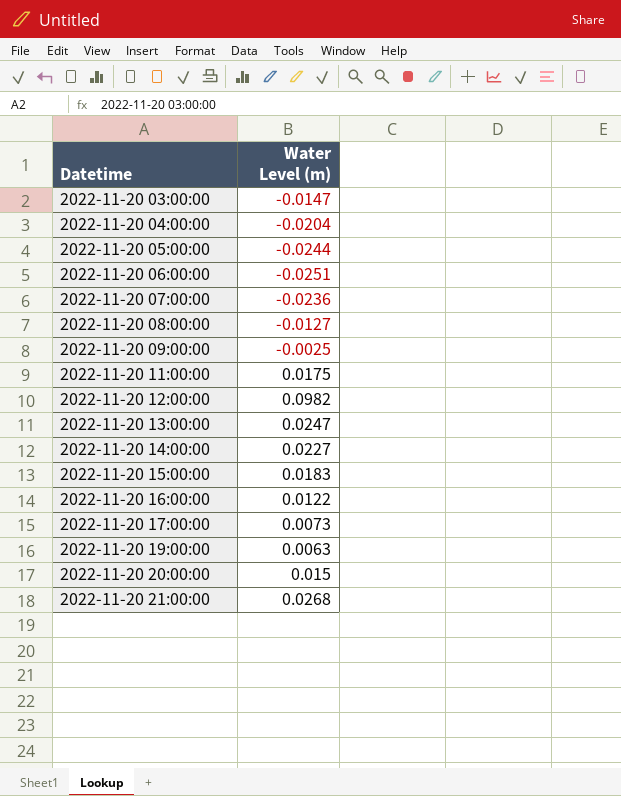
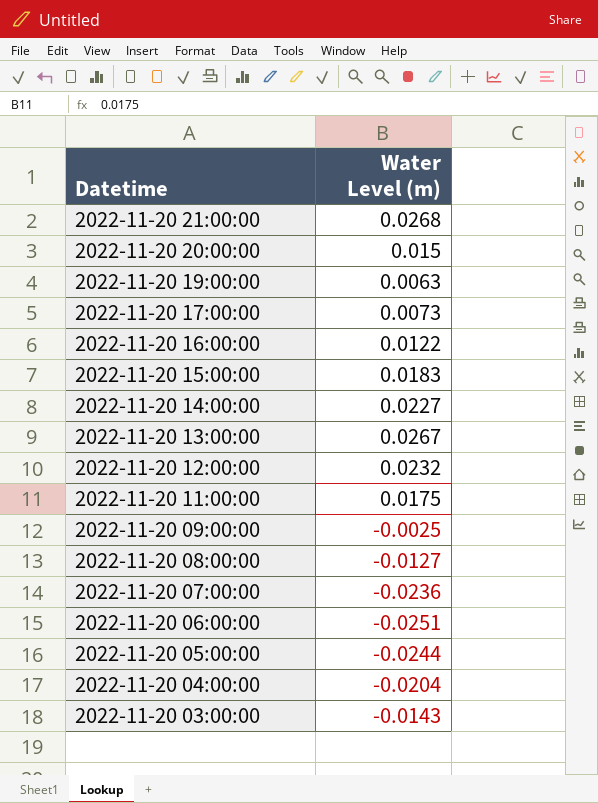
row order: Datetime ascending -> Datetime descending
2022-11-20 13:00:00 | Water Level (m): 0.0247 -> 0.0267
2022-11-20 12:00:00 | Water Level (m): 0.0982 -> 0.0232
2022-11-20 03:00:00 | Water Level (m): -0.0147 -> -0.0143

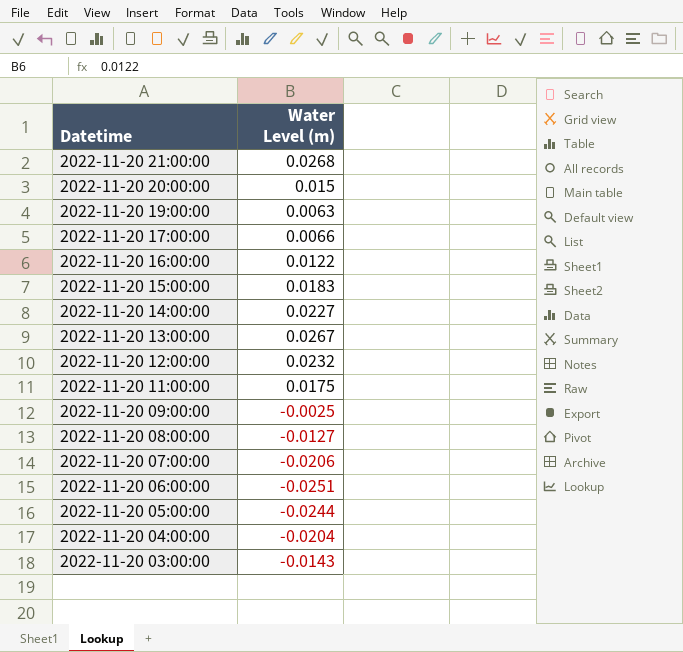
2022-11-20 17:00:00 | Water Level (m): 0.0073 -> 0.0066
2022-11-20 07:00:00 | Water Level (m): -0.0236 -> -0.0206

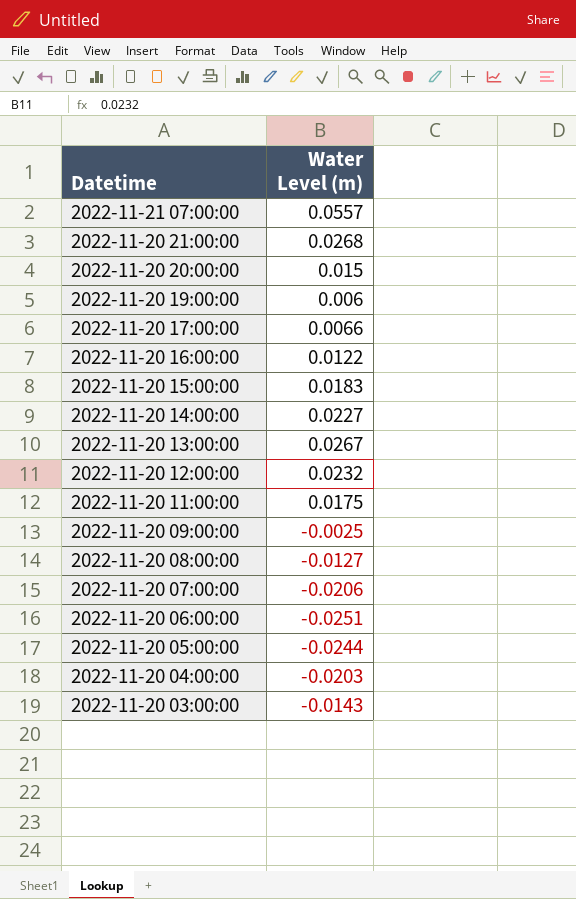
row 2022-11-21 07:00:00: none -> 0.0557
2022-11-20 19:00:00 | Water Level (m): 0.0063 -> 0.006
2022-11-20 04:00:00 | Water Level (m): -0.0204 -> -0.0203

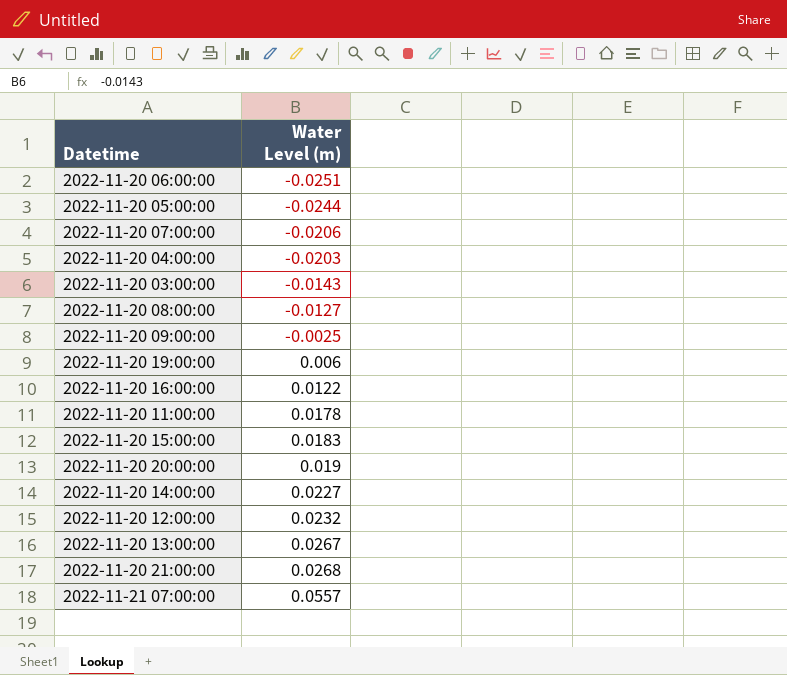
row order: Datetime descending -> Water Level (m) ascending
row 2022-11-20 17:00:00: 0.0066 -> none
2022-11-20 11:00:00 | Water Level (m): 0.0175 -> 0.0178
2022-11-20 20:00:00 | Water Level (m): 0.015 -> 0.019

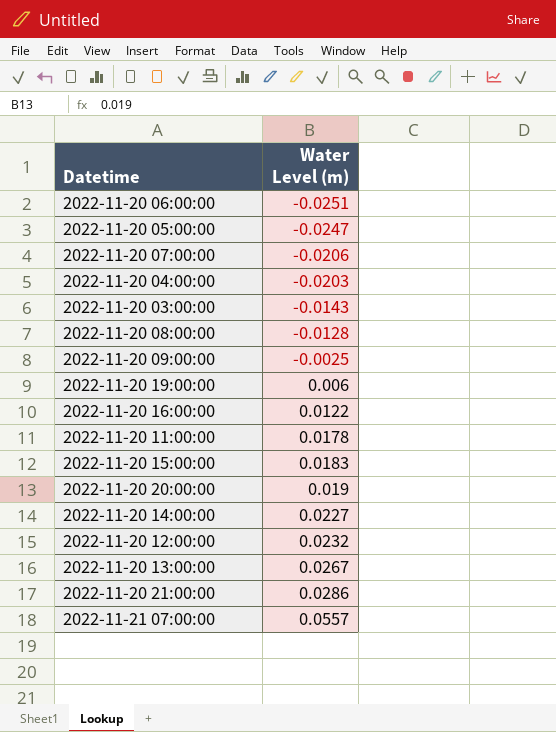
2022-11-20 05:00:00 | Water Level (m): -0.0244 -> -0.0247
2022-11-20 08:00:00 | Water Level (m): -0.0127 -> -0.0128
2022-11-20 21:00:00 | Water Level (m): 0.0268 -> 0.0286

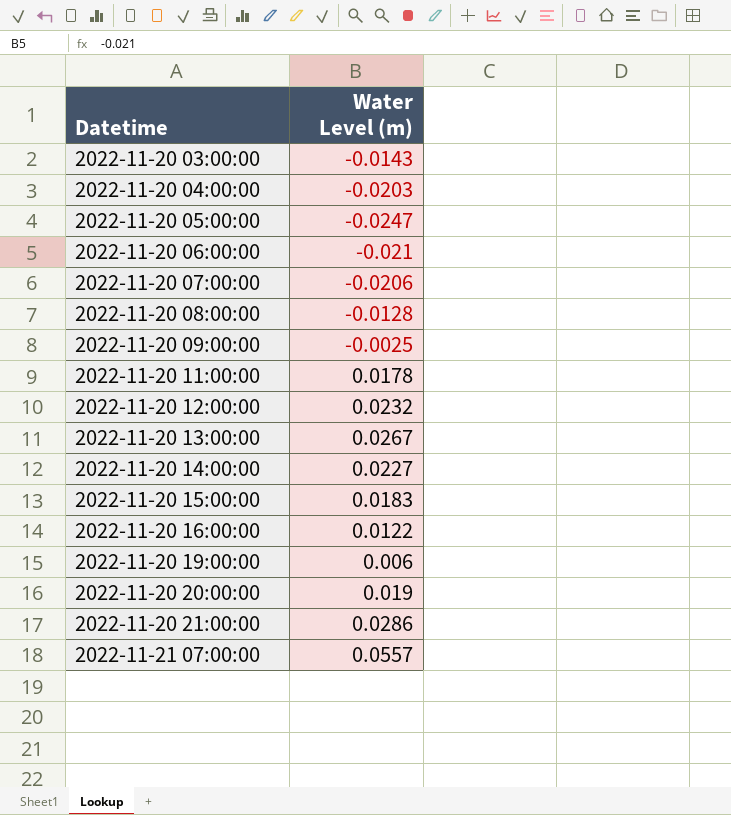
row order: Water Level (m) ascending -> Datetime ascending
2022-11-20 06:00:00 | Water Level (m): -0.0251 -> -0.021

